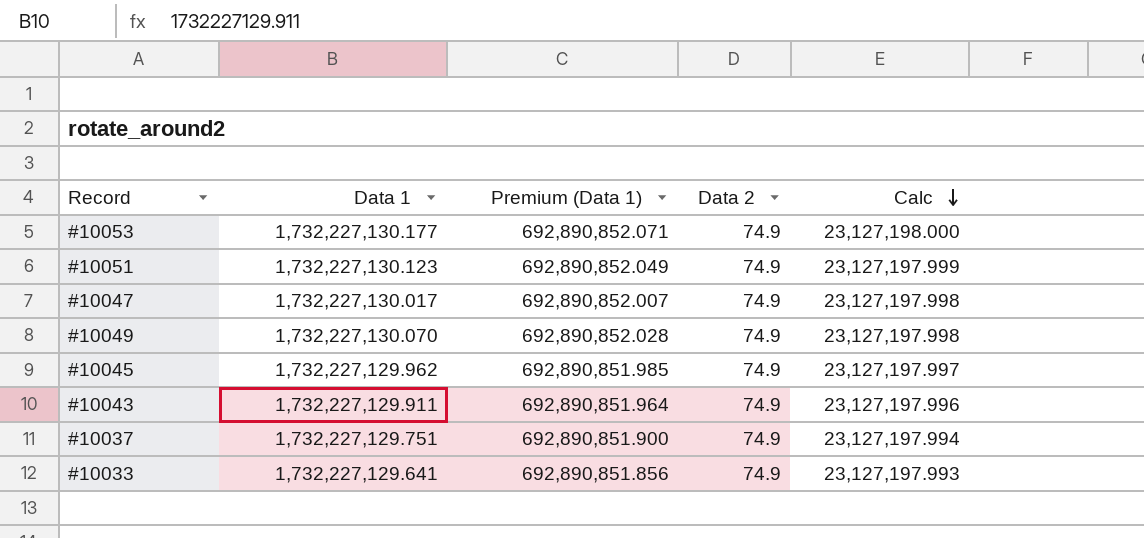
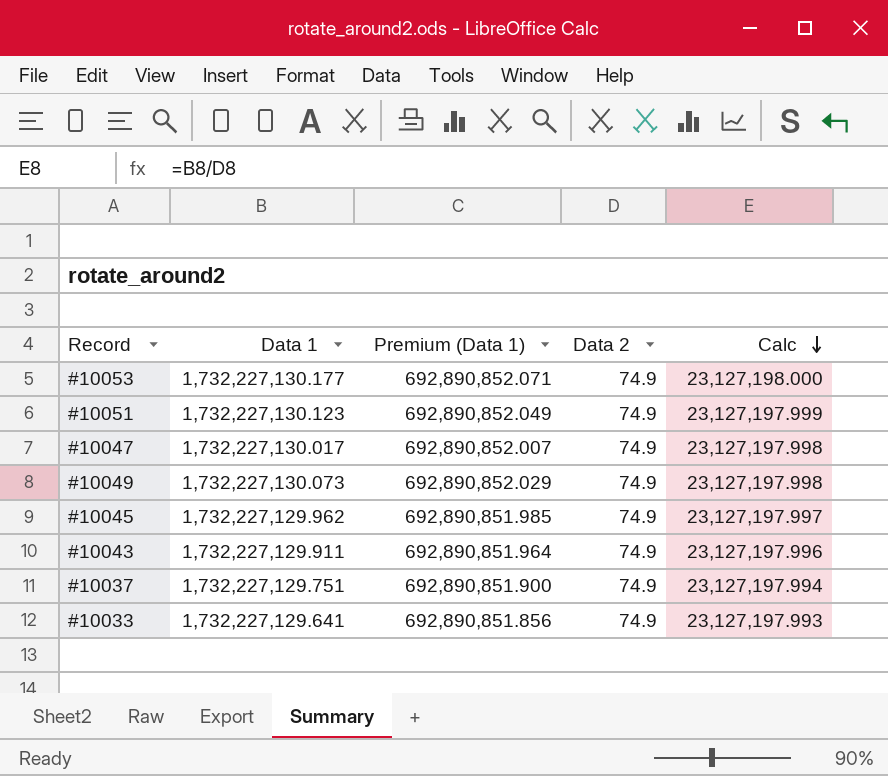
#10049 | Data 1: 1,732,227,130.070 -> 1,732,227,130.073
#10049 | Premium (Data 1): 692,890,852.028 -> 692,890,852.029

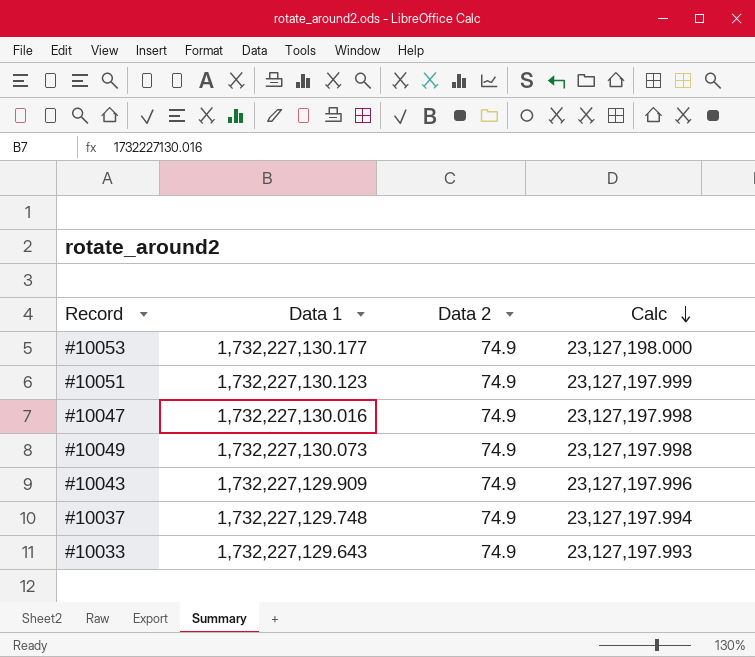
column Premium (Data 1) | formula: [Data 1] * 0.4 -> none
row #10045: 1,732,227,129.962 | 692,890,851.985 | 74.9 | 23,127,197.997 -> none
#10047 | Data 1: 1,732,227,130.017 -> 1,732,227,130.016
#10043 | Data 1: 1,732,227,129.911 -> 1,732,227,129.909
#10037 | Data 1: 1,732,227,129.751 -> 1,732,227,129.748
#10033 | Data 1: 1,732,227,129.641 -> 1,732,227,129.643

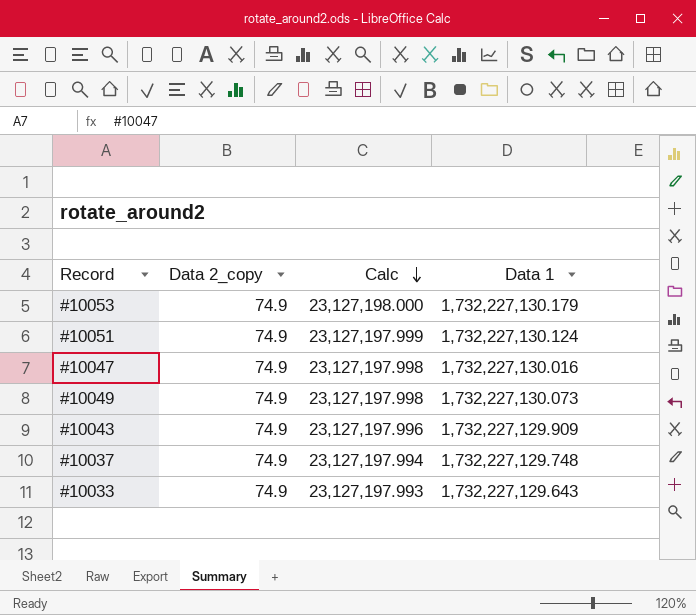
column name: Data 2 -> Data 2_copy
column Data 1 | position: 2 -> 4
#10053 | Data 1: 1,732,227,130.177 -> 1,732,227,130.179
#10051 | Data 1: 1,732,227,130.123 -> 1,732,227,130.124

